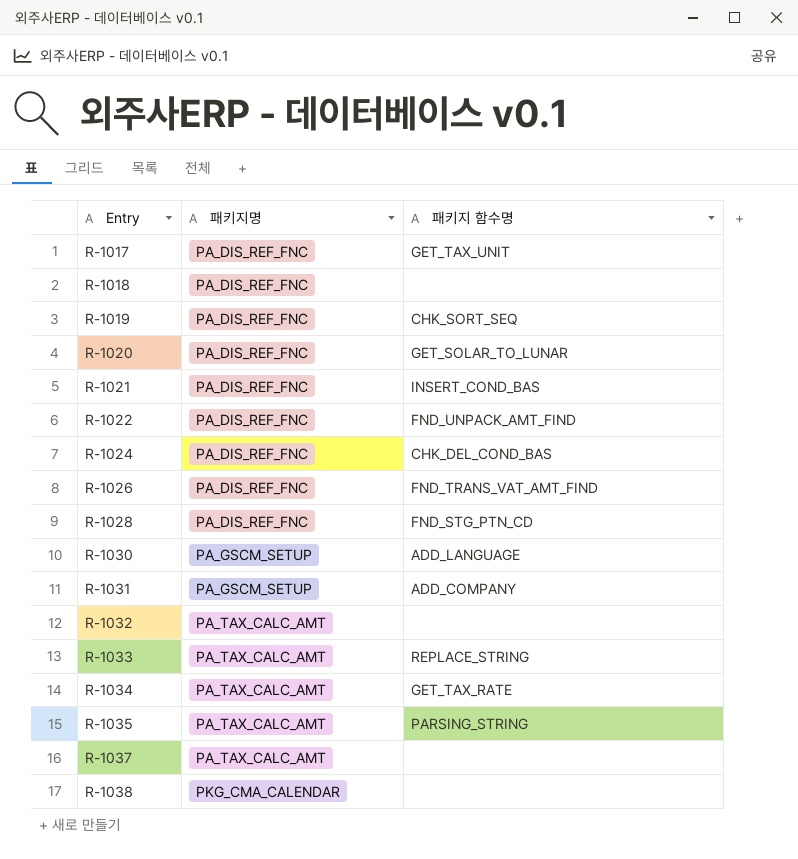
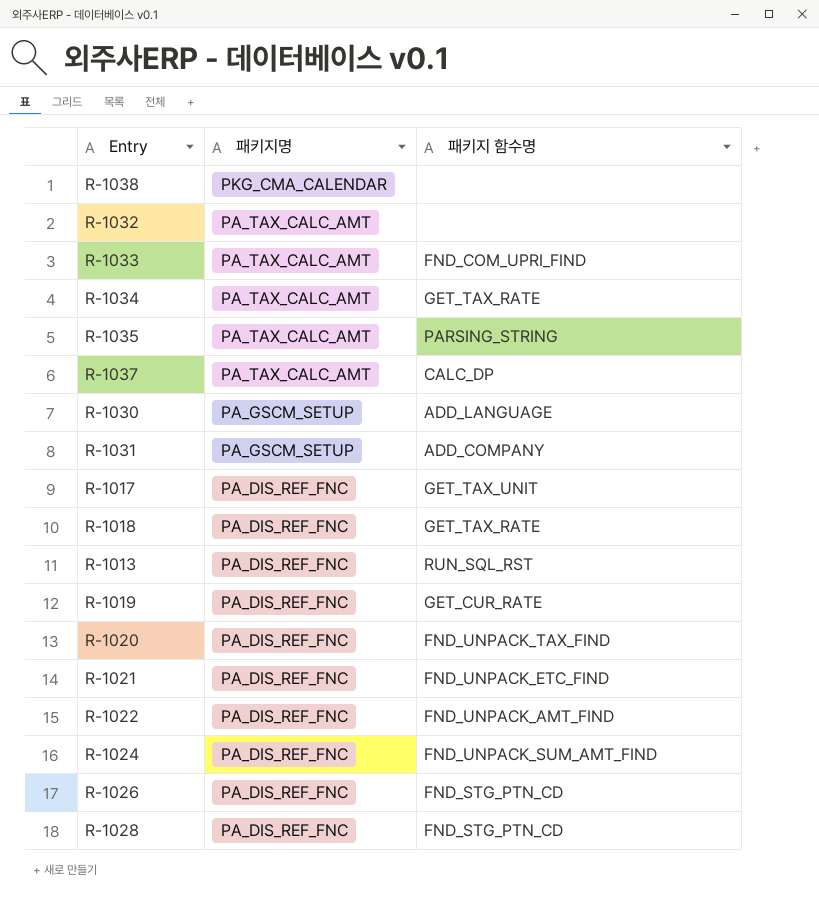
row order: Entry ascending -> 패키지명 descending
R-1033 | 패키지 함수명: REPLACE_STRING -> FND_COM_UPRI_FIND
R-1037 | 패키지 함수명: none -> CALC_DP
R-1018 | 패키지 함수명: none -> GET_TAX_RATE
row R-1013: none -> PA_DIS_REF_FNC | RUN_SQL_RST
R-1019 | 패키지 함수명: CHK_SORT_SEQ -> GET_CUR_RATE
R-1020 | 패키지 함수명: GET_SOLAR_TO_LUNAR -> FND_UNPACK_TAX_FIND
R-1021 | 패키지 함수명: INSERT_COND_BAS -> FND_UNPACK_ETC_FIND
R-1024 | 패키지 함수명: CHK_DEL_COND_BAS -> FND_UNPACK_SUM_AMT_FIND
R-1026 | 패키지 함수명: FND_TRANS_VAT_AMT_FIND -> FND_STG_PTN_CD

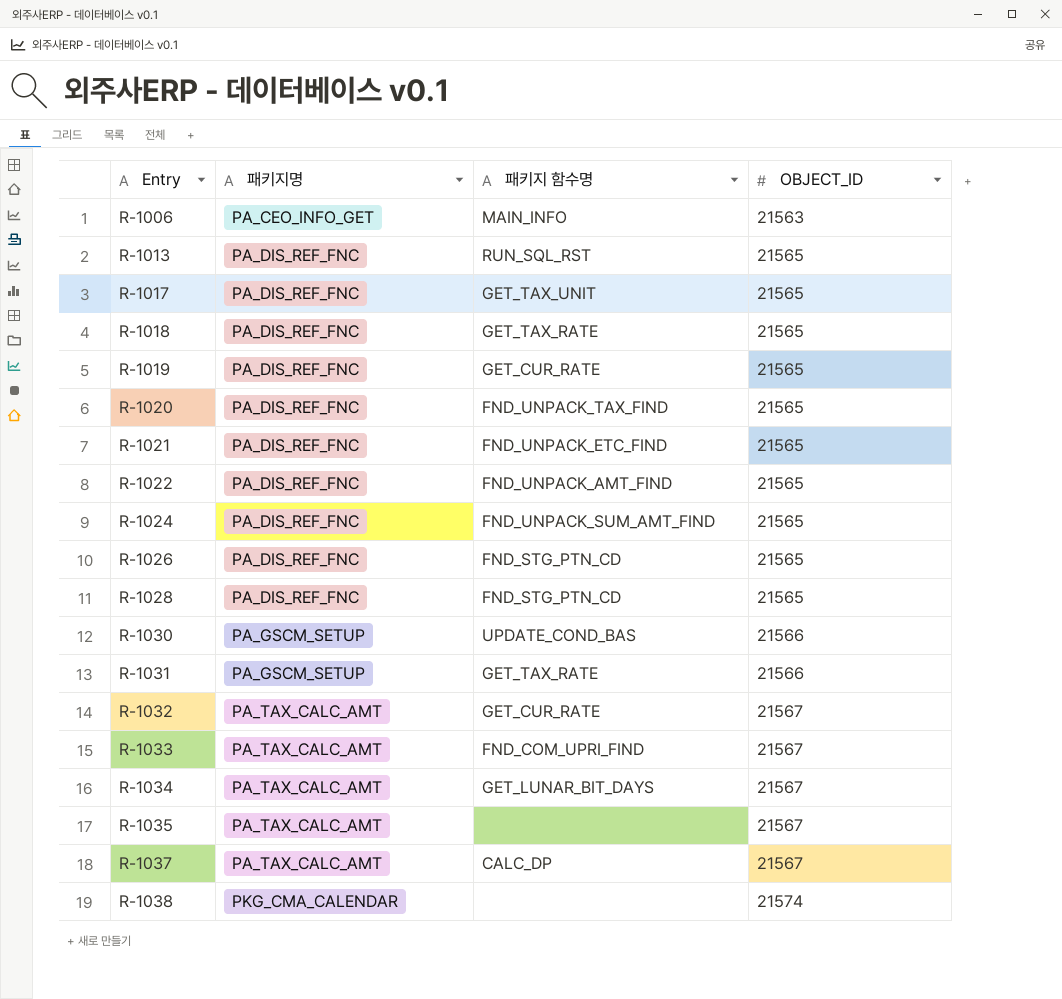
row order: 패키지명 descending -> Entry ascending
column OBJECT_ID | position: none -> 4
row R-1006: none -> PA_CEO_INFO_GET | MAIN_INFO | 21563
R-1030 | 패키지 함수명: ADD_LANGUAGE -> UPDATE_COND_BAS
R-1031 | 패키지 함수명: ADD_COMPANY -> GET_TAX_RATE
R-1032 | 패키지 함수명: none -> GET_CUR_RATE
R-1034 | 패키지 함수명: GET_TAX_RATE -> GET_LUNAR_BIT_DAYS
R-1035 | 패키지 함수명: PARSING_STRING -> none

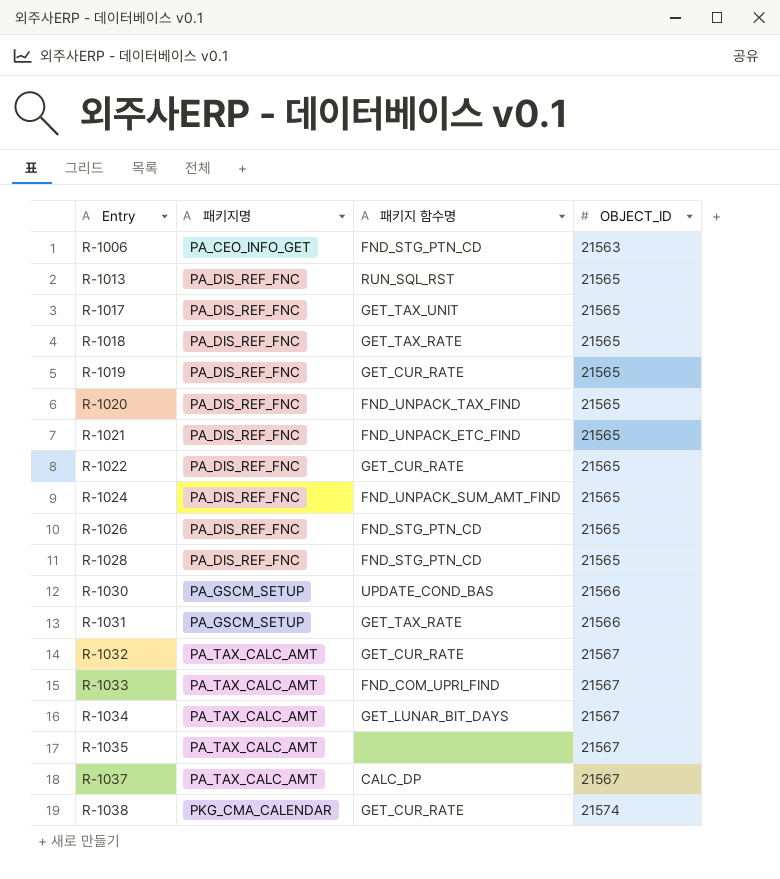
R-1006 | 패키지 함수명: MAIN_INFO -> FND_STG_PTN_CD
R-1022 | 패키지 함수명: FND_UNPACK_AMT_FIND -> GET_CUR_RATE
R-1038 | 패키지 함수명: none -> GET_CUR_RATE

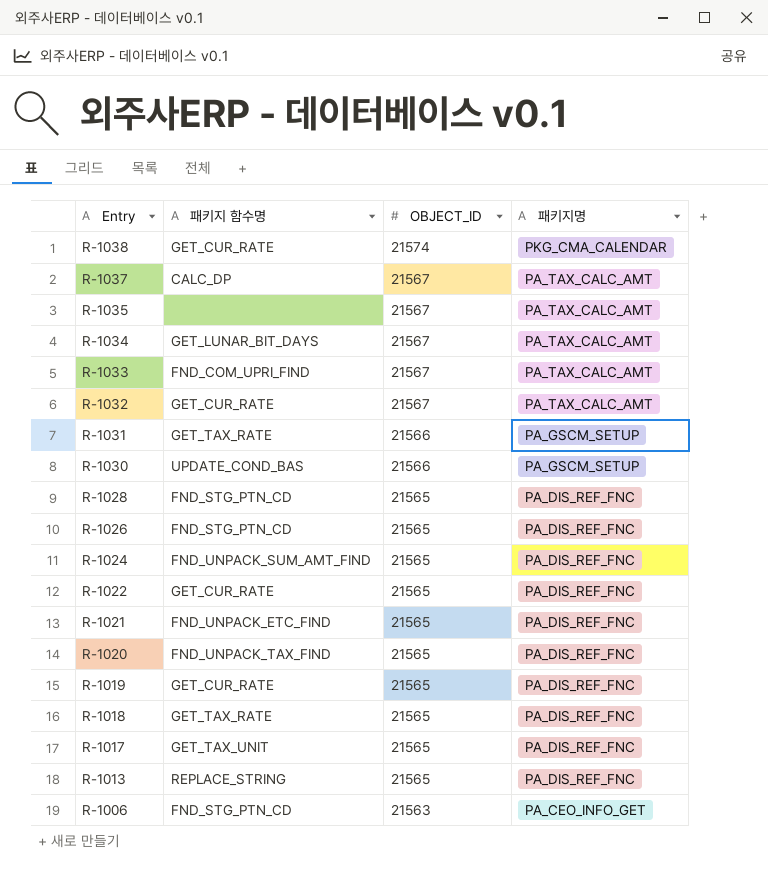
row order: Entry ascending -> Entry descending
column 패키지명 | position: 2 -> 4
R-1013 | 패키지 함수명: RUN_SQL_RST -> REPLACE_STRING

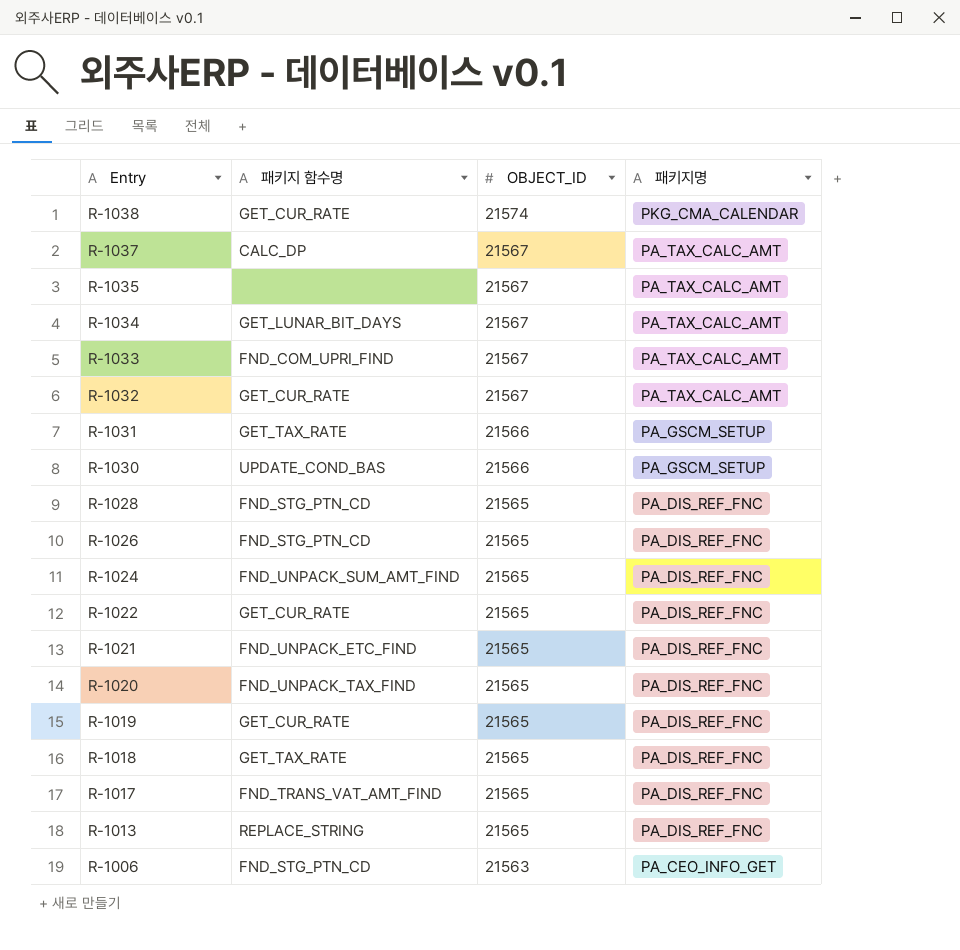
R-1017 | 패키지 함수명: GET_TAX_UNIT -> FND_TRANS_VAT_AMT_FIND

